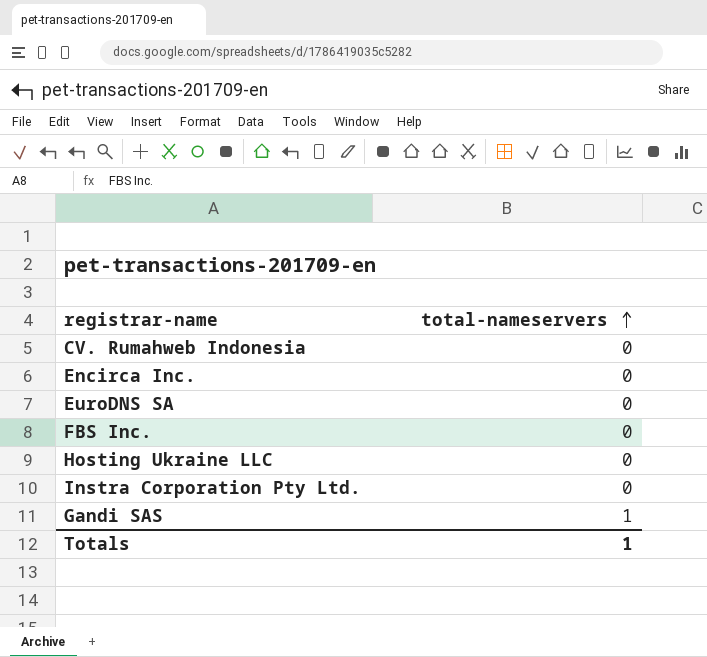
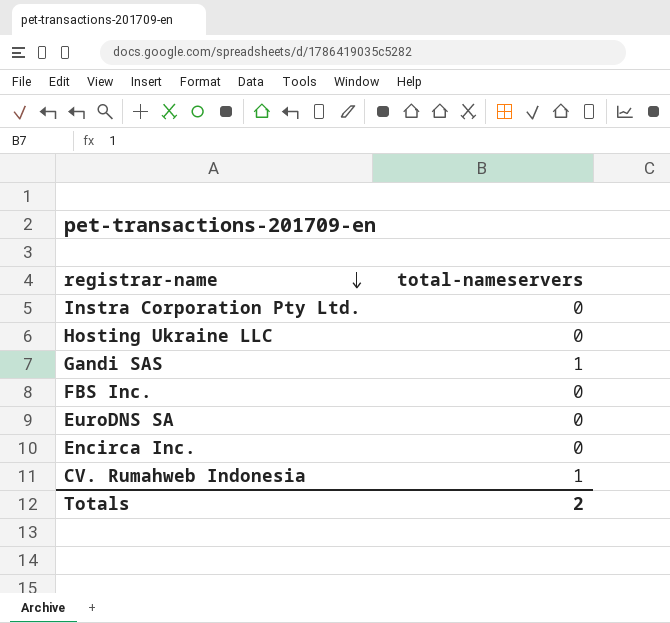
row order: total-nameservers ascending -> registrar-name descending
CV. Rumahweb Indonesia | total-nameservers: 0 -> 1
Totals | total-nameservers: 1 -> 2

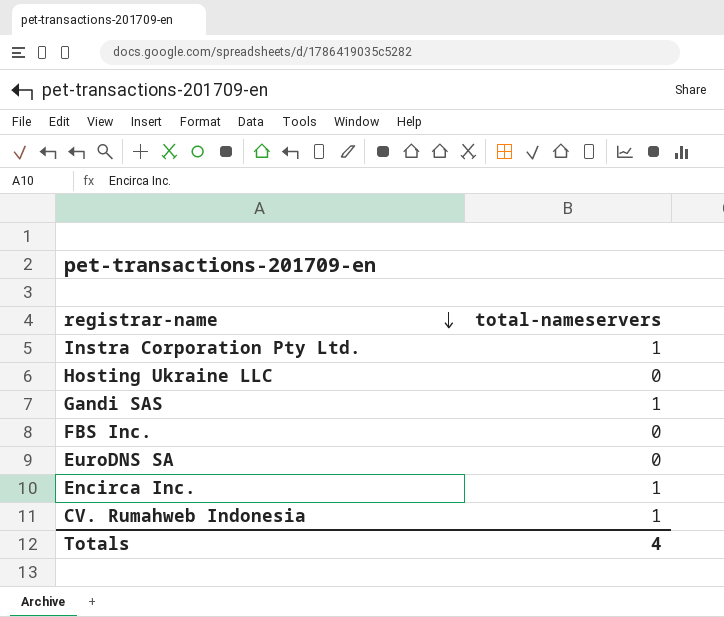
Instra Corporation Pty Ltd. | total-nameservers: 0 -> 1
Encirca Inc. | total-nameservers: 0 -> 1
Totals | total-nameservers: 2 -> 4

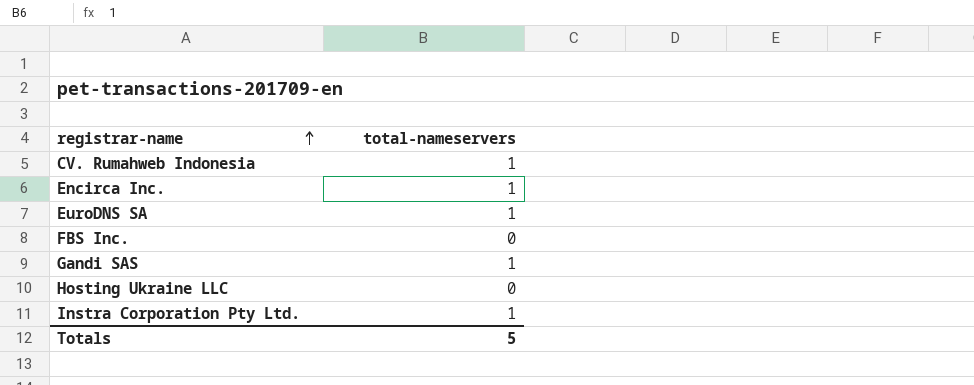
row order: registrar-name descending -> registrar-name ascending
EuroDNS SA | total-nameservers: 0 -> 1
Totals | total-nameservers: 4 -> 5

